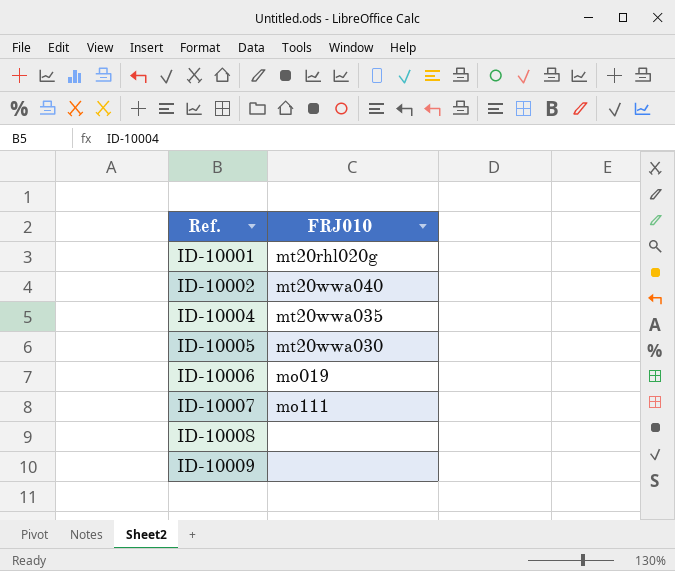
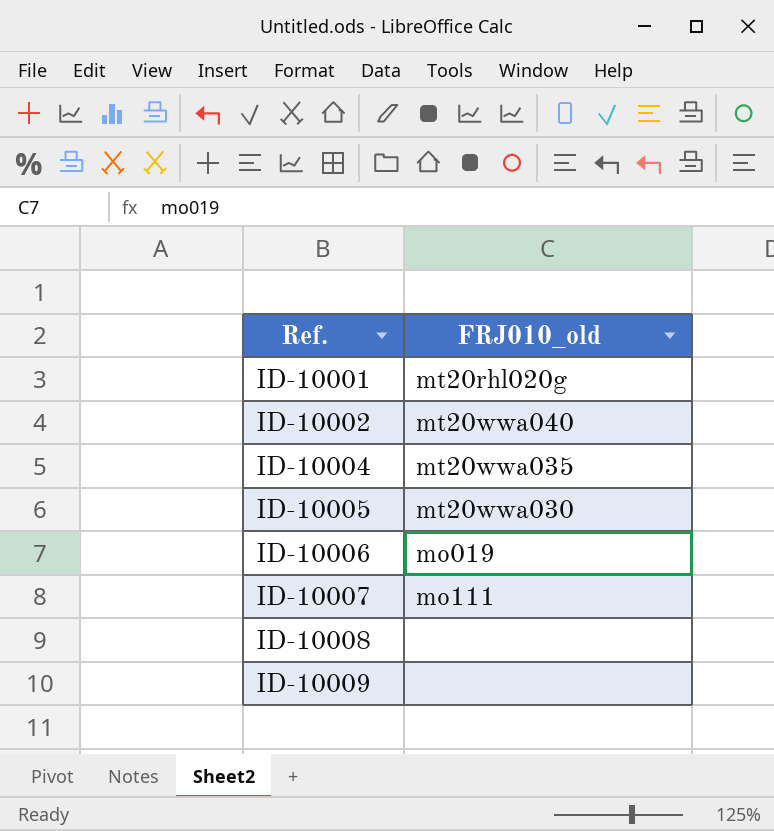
column name: FRJ010 -> FRJ010_old

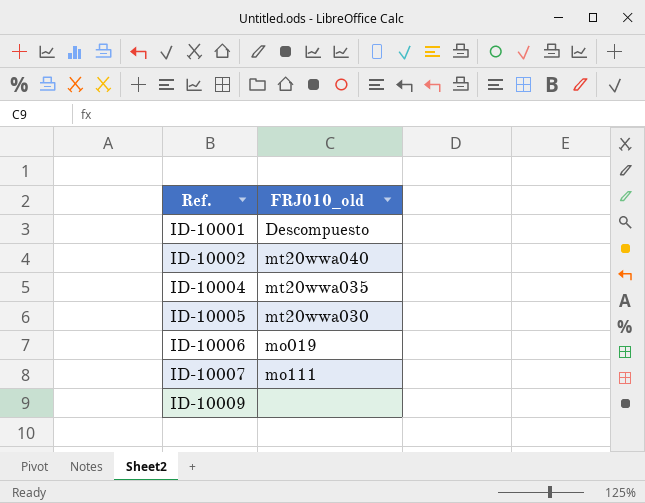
row ID-10008: none -> none
ID-10001 | FRJ010_old: mt20rhl020g -> Descompuesto

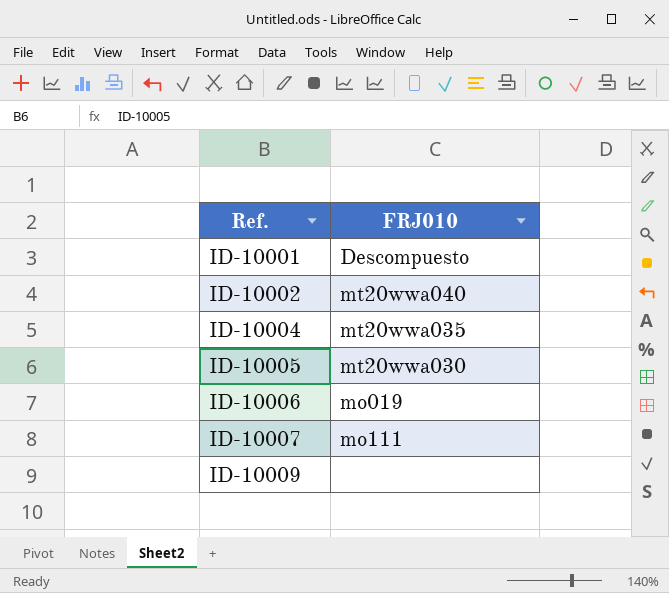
column name: FRJ010_old -> FRJ010

